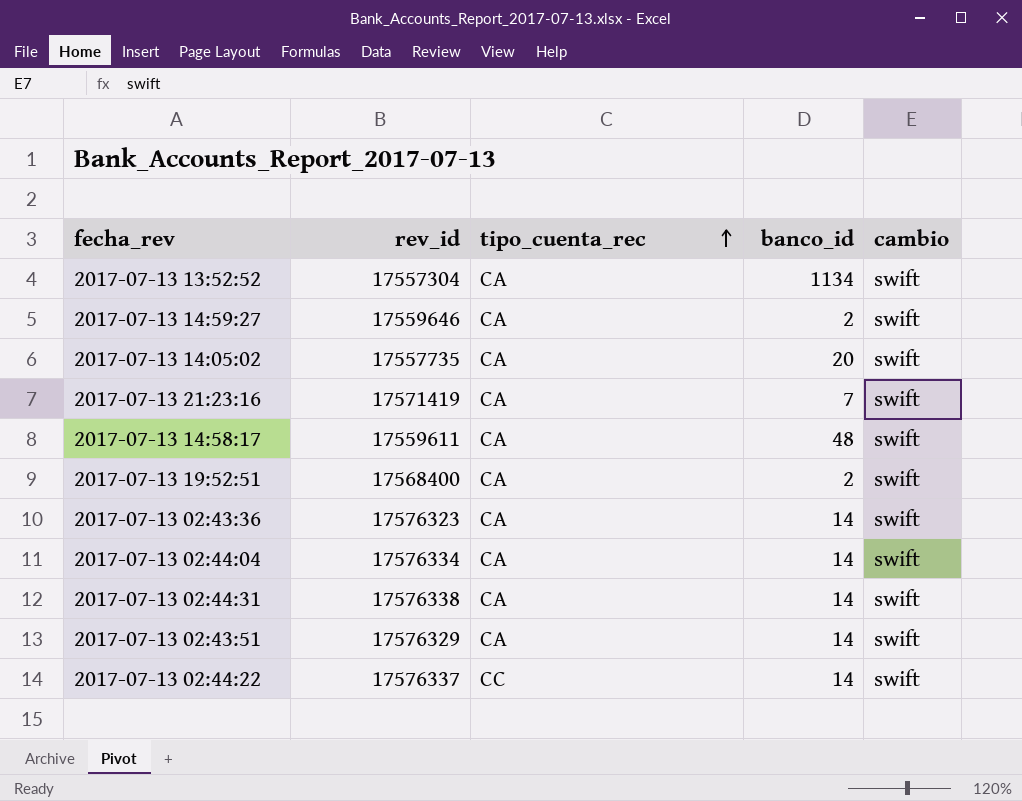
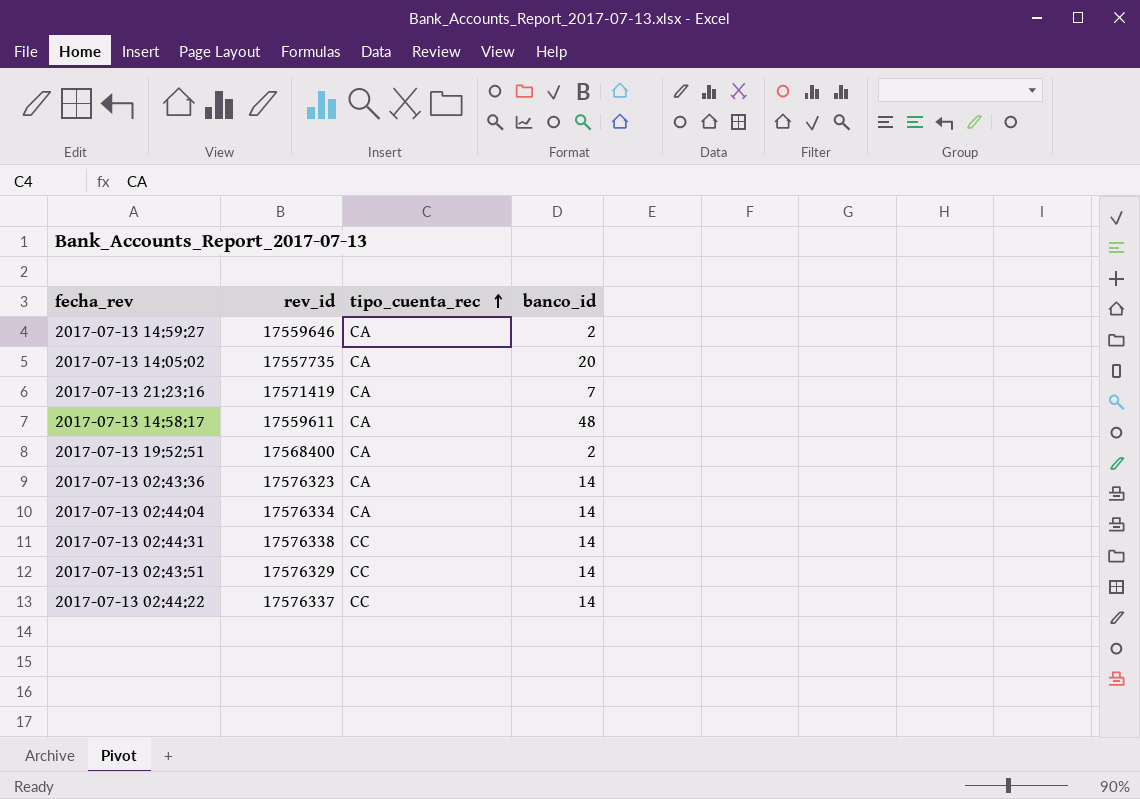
column cambio | position: 5 -> none
row 2017-07-13 13:52:52: 17557304 | CA | 1134 | swift -> none
2017-07-13 02:44:31 | tipo_cuenta_rec: CA -> CC
2017-07-13 02:43:51 | tipo_cuenta_rec: CA -> CC

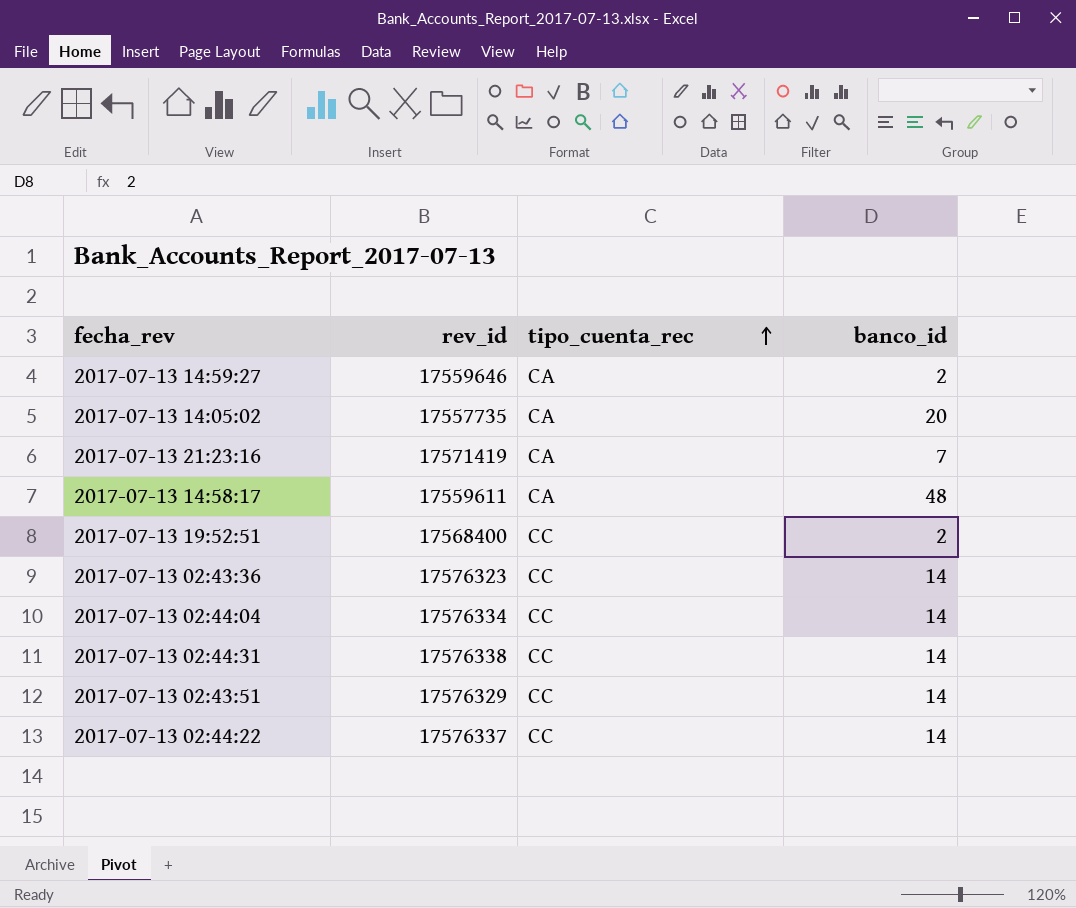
2017-07-13 19:52:51 | tipo_cuenta_rec: CA -> CC
2017-07-13 02:43:36 | tipo_cuenta_rec: CA -> CC
2017-07-13 02:44:04 | tipo_cuenta_rec: CA -> CC

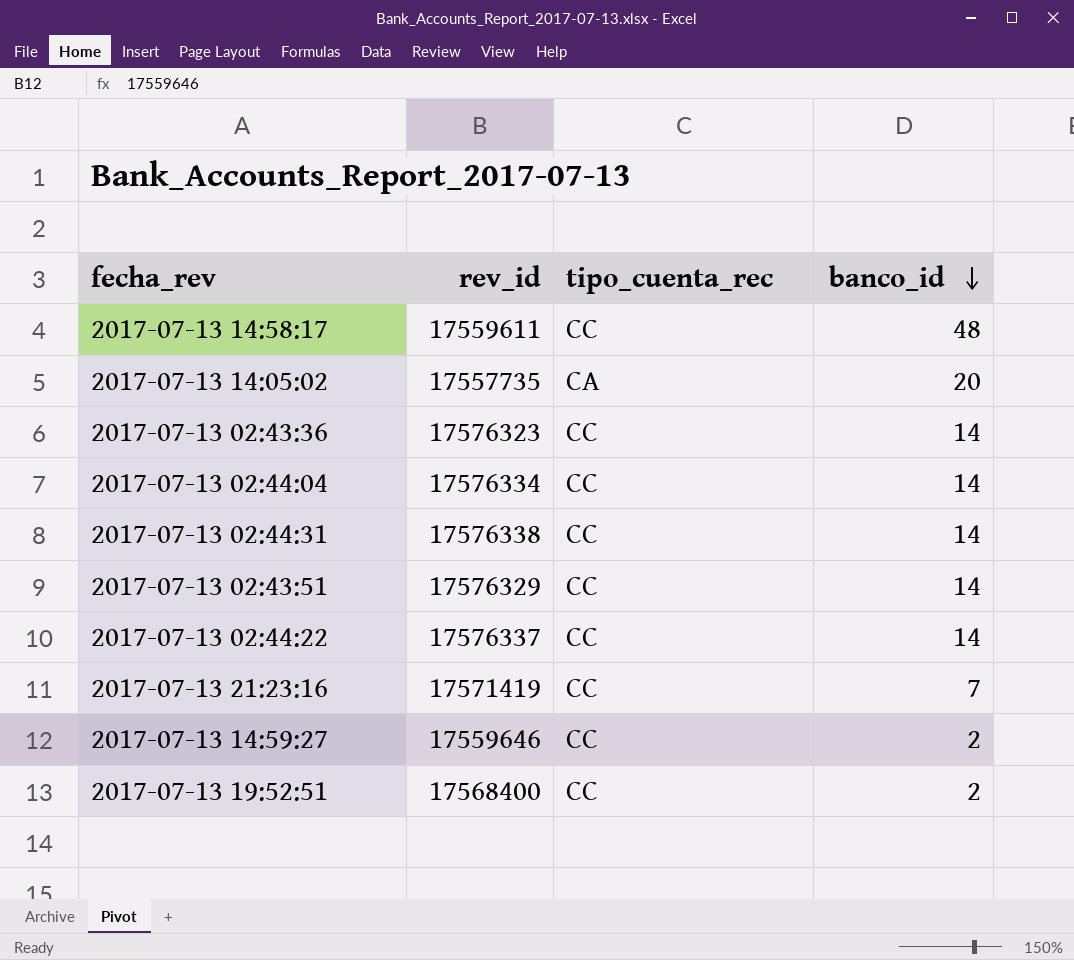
row order: tipo_cuenta_rec ascending -> banco_id descending
2017-07-13 14:58:17 | tipo_cuenta_rec: CA -> CC
2017-07-13 21:23:16 | tipo_cuenta_rec: CA -> CC
2017-07-13 14:59:27 | tipo_cuenta_rec: CA -> CC

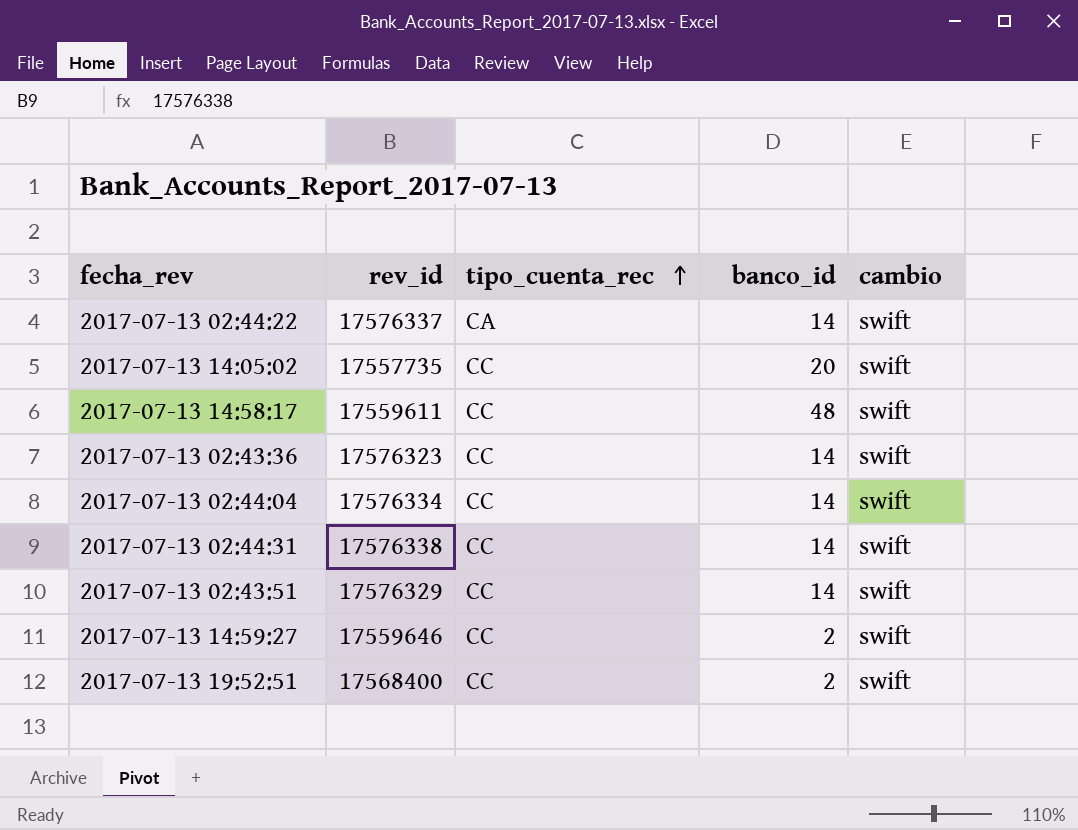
row order: banco_id descending -> tipo_cuenta_rec ascending
column cambio | position: none -> 5
row 2017-07-13 21:23:16: 17571419 | CC | 7 -> none
2017-07-13 02:44:22 | tipo_cuenta_rec: CC -> CA
2017-07-13 14:05:02 | tipo_cuenta_rec: CA -> CC

